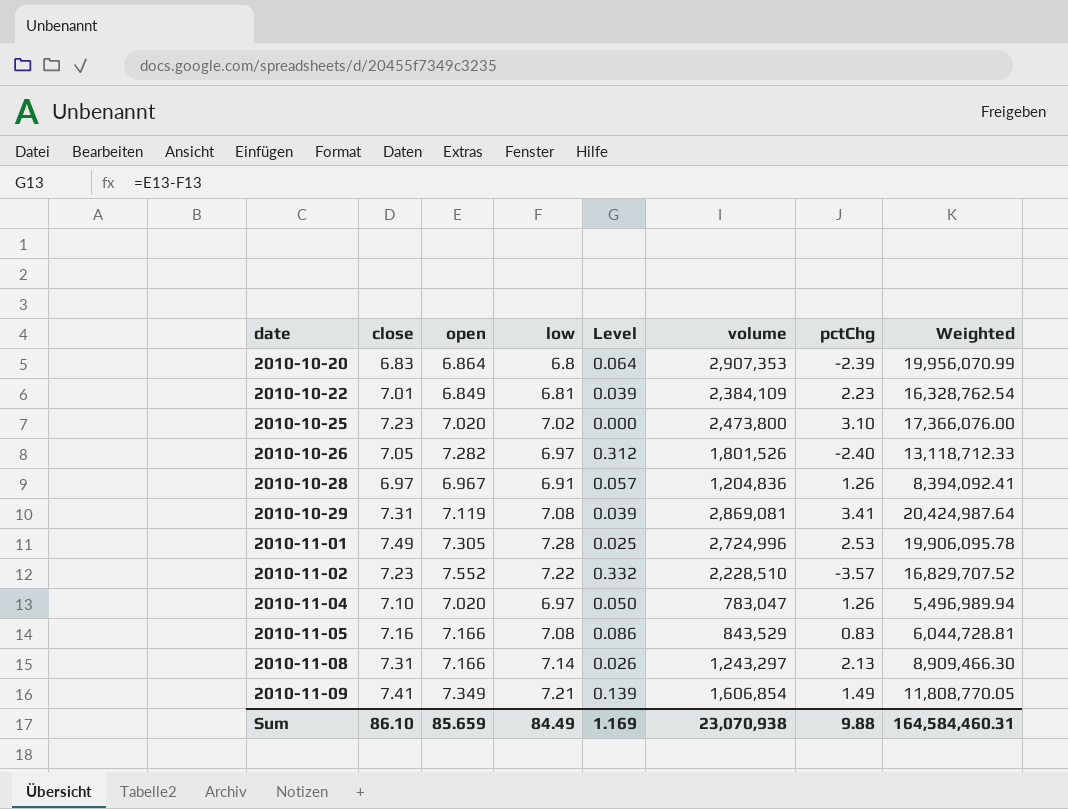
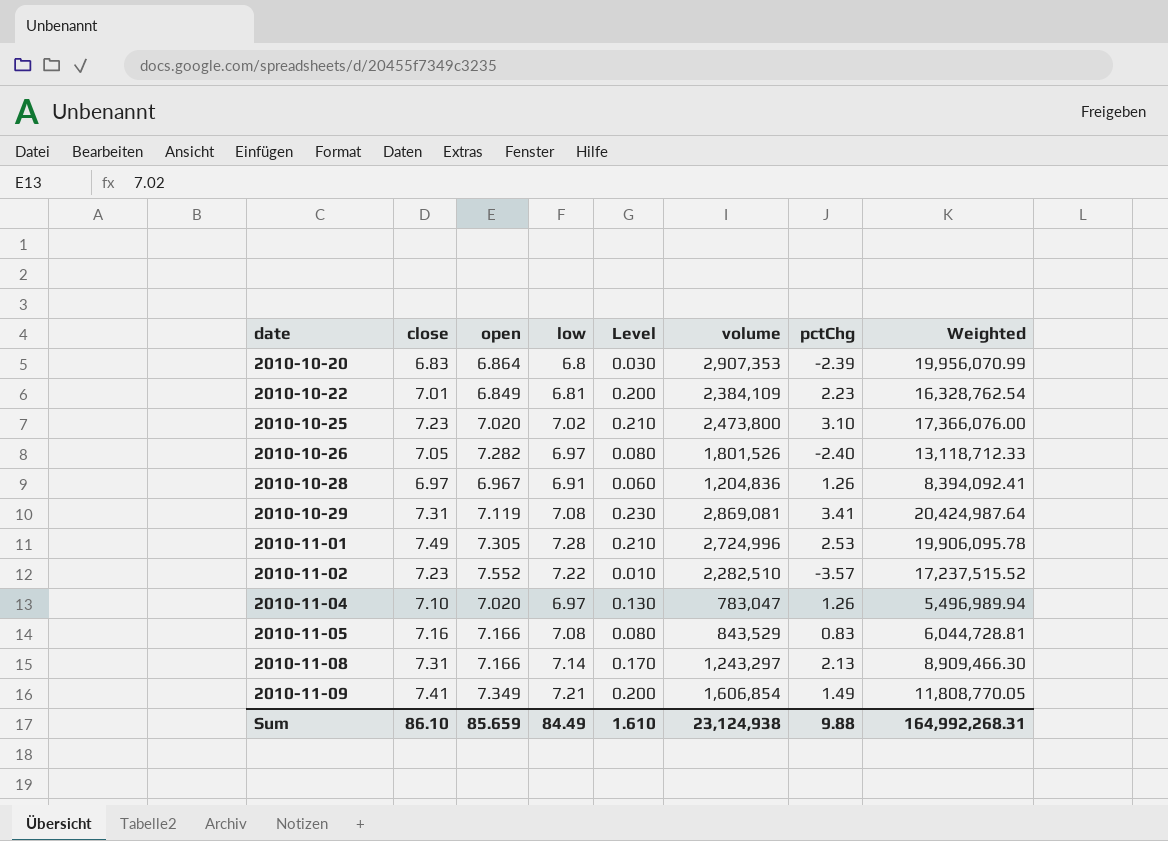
column Level | formula: [open] - [low] -> [close] - [low]
2010-11-02 | volume: 2,228,510 -> 2,282,510
2010-11-02 | Weighted: 16,829,707.52 -> 17,237,515.52
Sum | Level: 1.169 -> 1.610
Sum | volume: 23,070,938 -> 23,124,938
Sum | Weighted: 164,584,460.31 -> 164,992,268.31

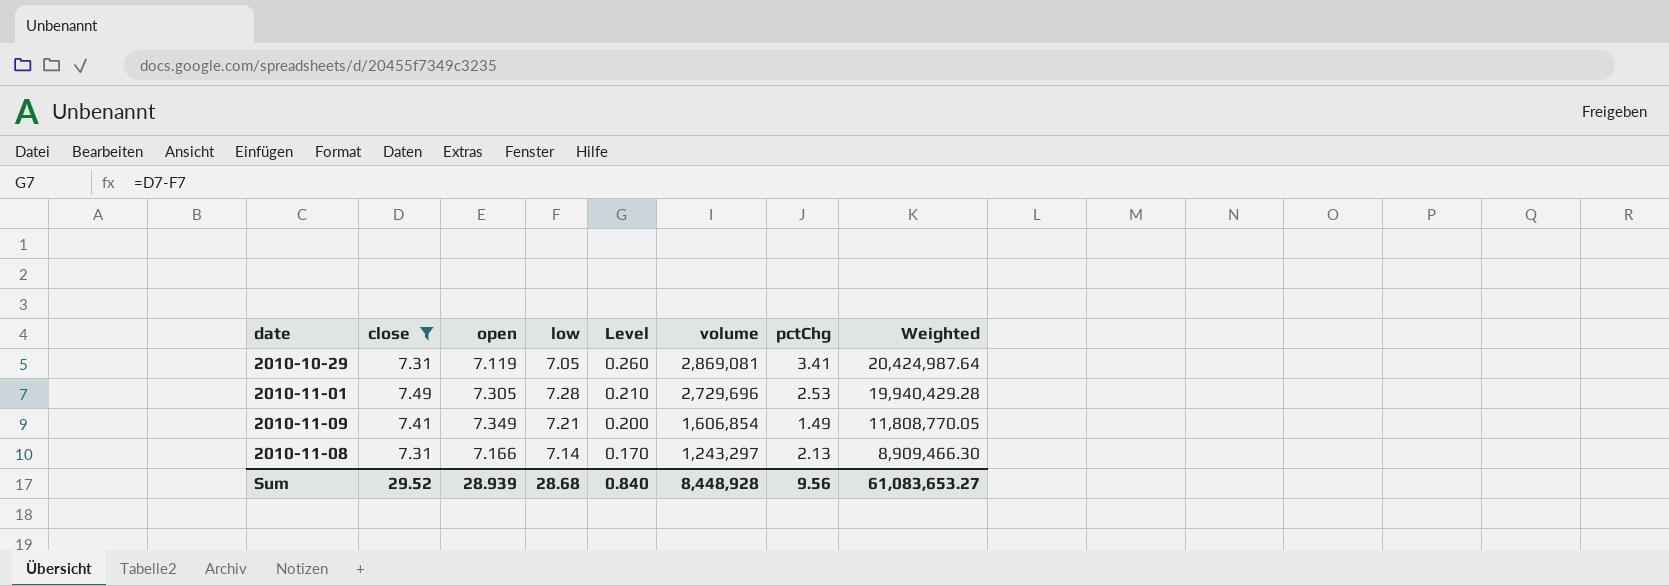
filter: none -> close >= 7.31
row order: date ascending -> Level descending
2010-10-29 | low: 7.08 -> 7.05
2010-10-29 | Level: 0.230 -> 0.260
2010-11-01 | volume: 2,724,996 -> 2,729,696
2010-11-01 | Weighted: 19,906,095.78 -> 19,940,429.28
Sum | close: 86.10 -> 29.52
Sum | open: 85.659 -> 28.939
Sum | low: 84.49 -> 28.68
Sum | Level: 1.610 -> 0.840
Sum | volume: 23,124,938 -> 8,448,928
Sum | pctChg: 9.88 -> 9.56
Sum | Weighted: 164,992,268.31 -> 61,083,653.27

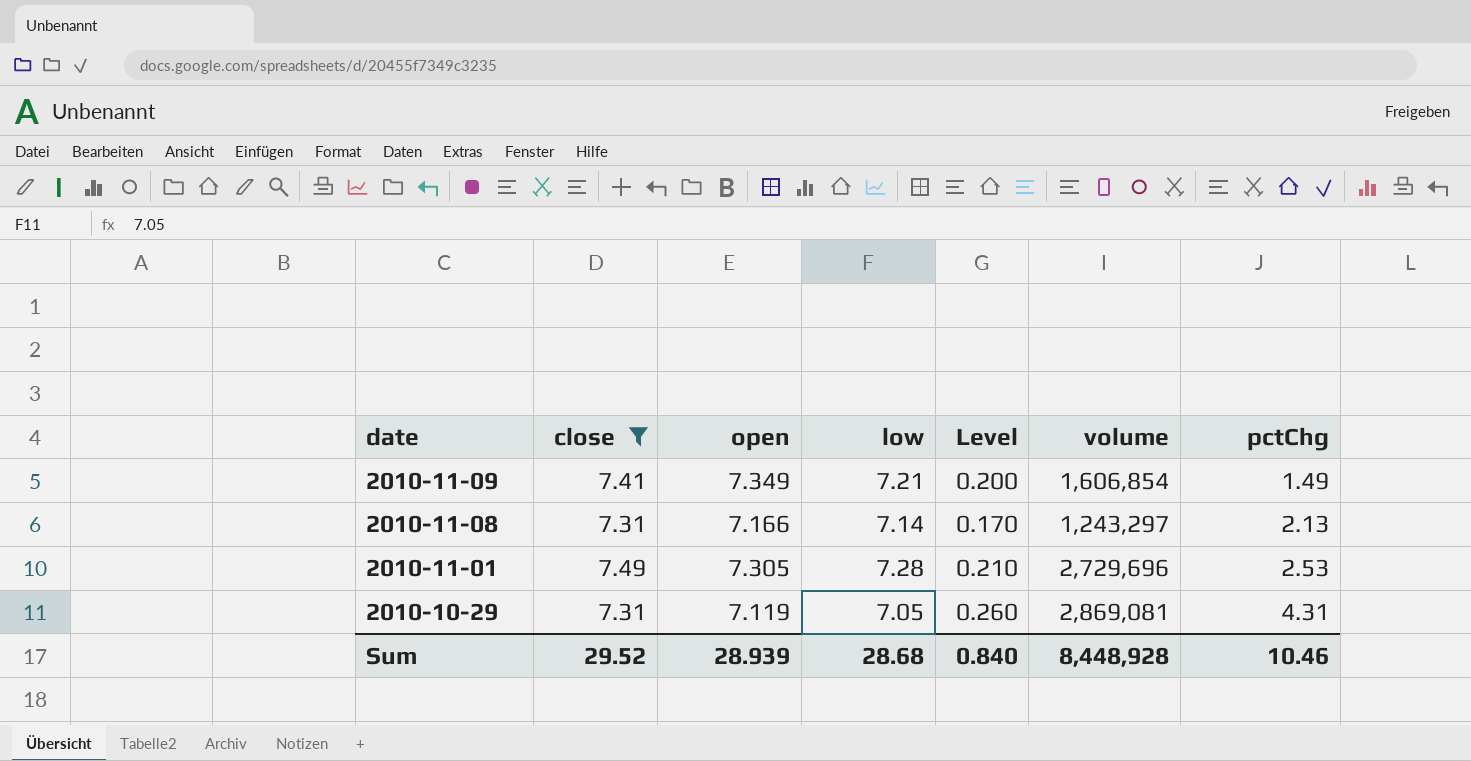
row order: Level descending -> date descending
column Weighted | formula: [open] * [volume] -> none
2010-10-29 | pctChg: 3.41 -> 4.31
Sum | pctChg: 9.56 -> 10.46

